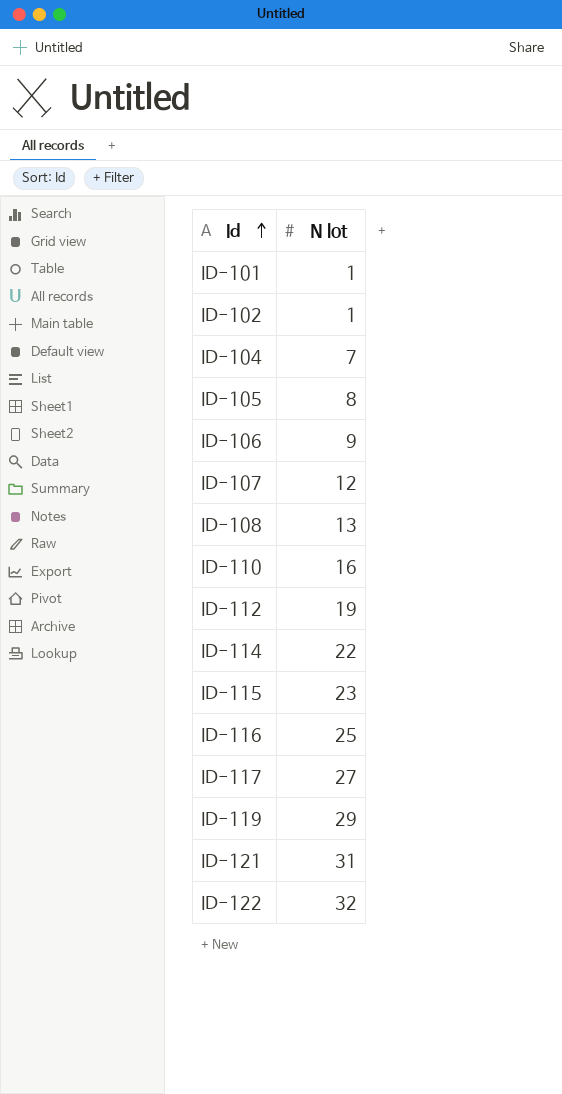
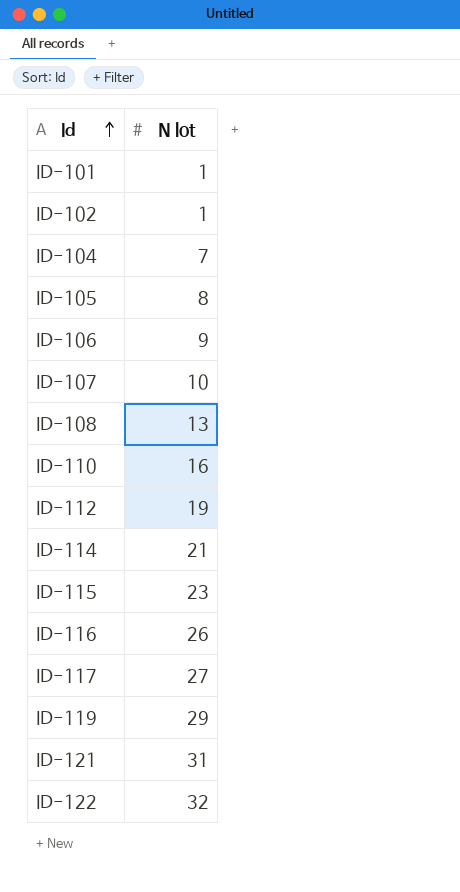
ID-107 | N lot: 12 -> 10
ID-114 | N lot: 22 -> 21
ID-116 | N lot: 25 -> 26

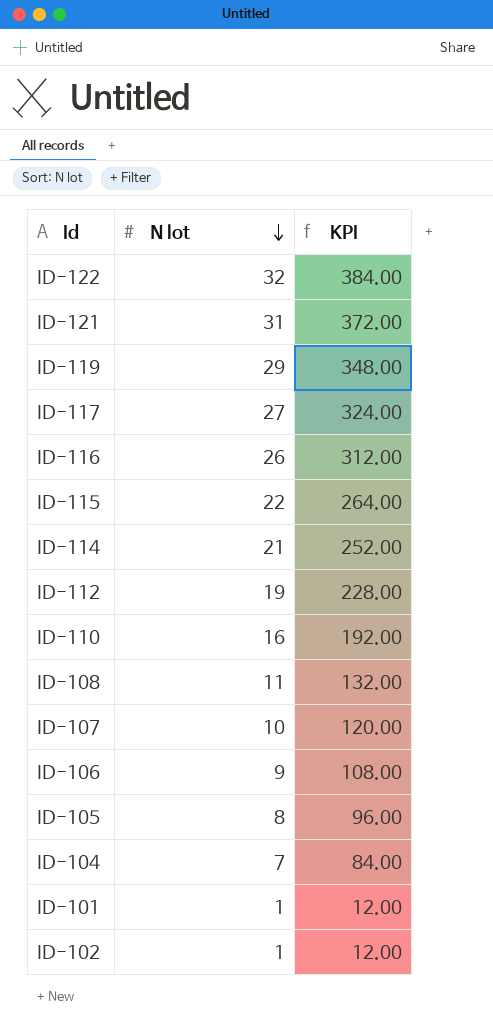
row order: Id ascending -> N lot descending
column KPI | formula: none -> [N lot] * 12
ID-115 | N lot: 23 -> 22
ID-108 | N lot: 13 -> 11

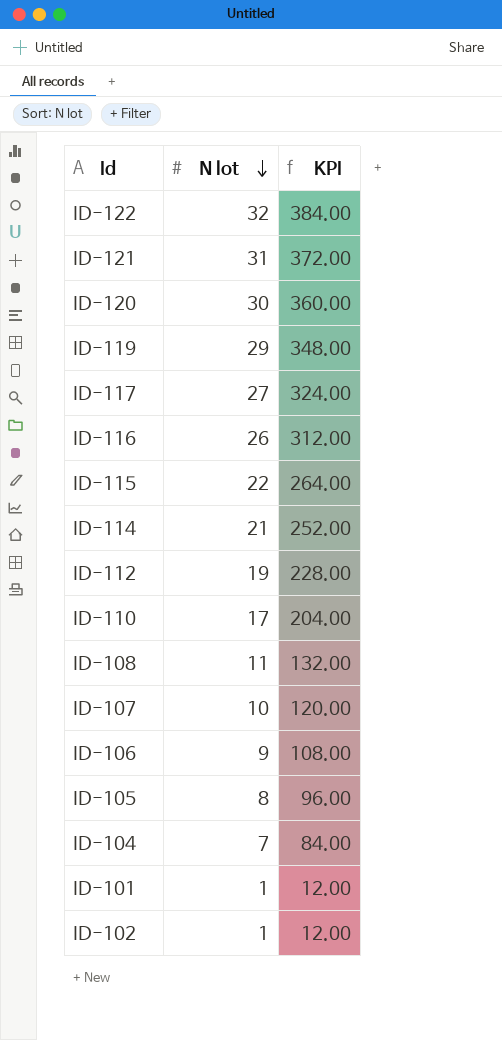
row ID-120: none -> 30 | 360.00
ID-110 | N lot: 16 -> 17
ID-110 | KPI: 192.00 -> 204.00

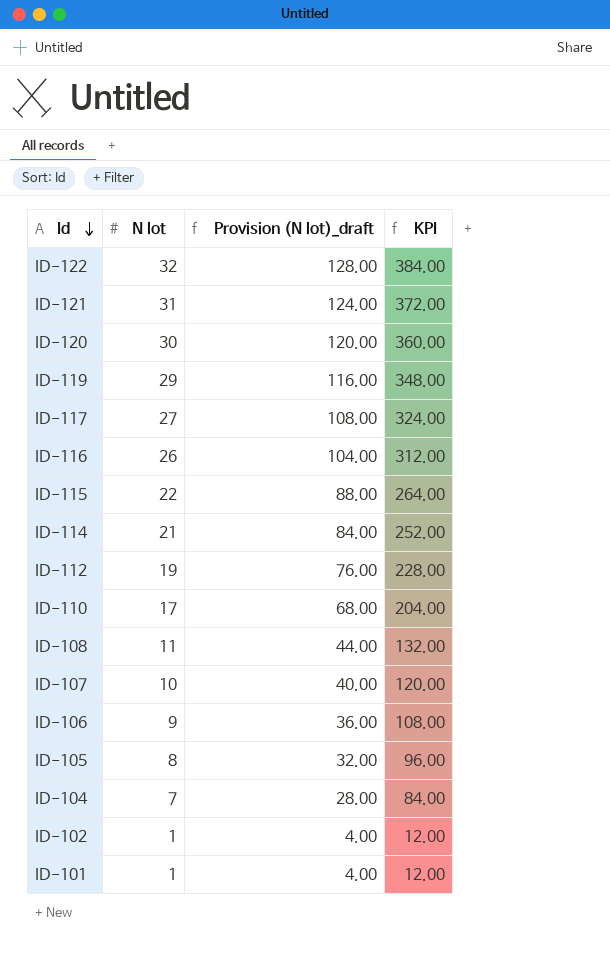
row order: N lot descending -> Id descending
column Provision (N lot)_draft | formula: none -> [N lot] * 4

